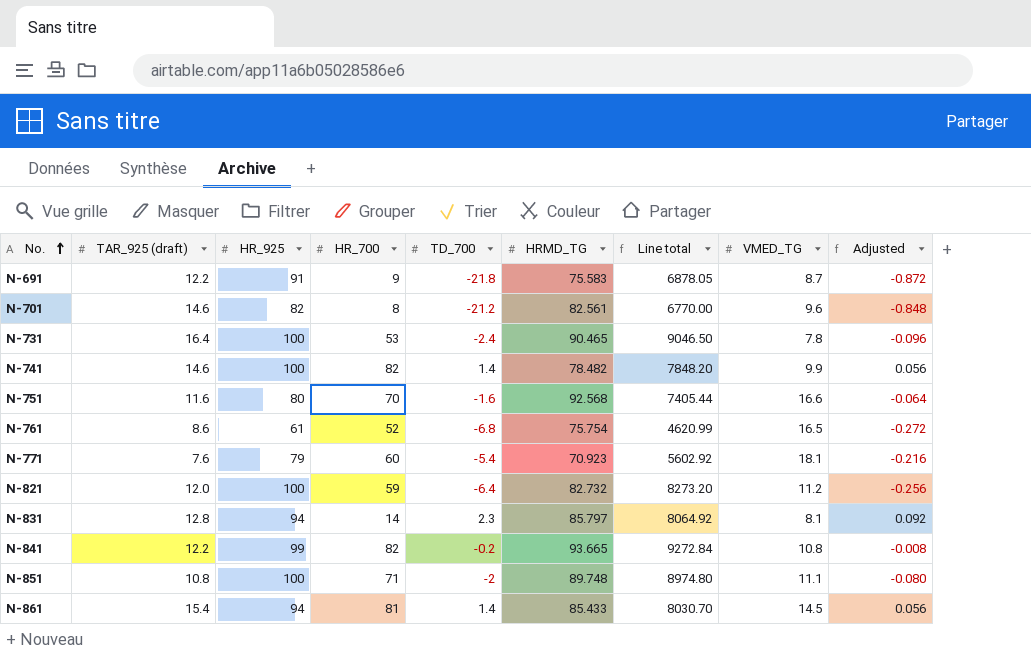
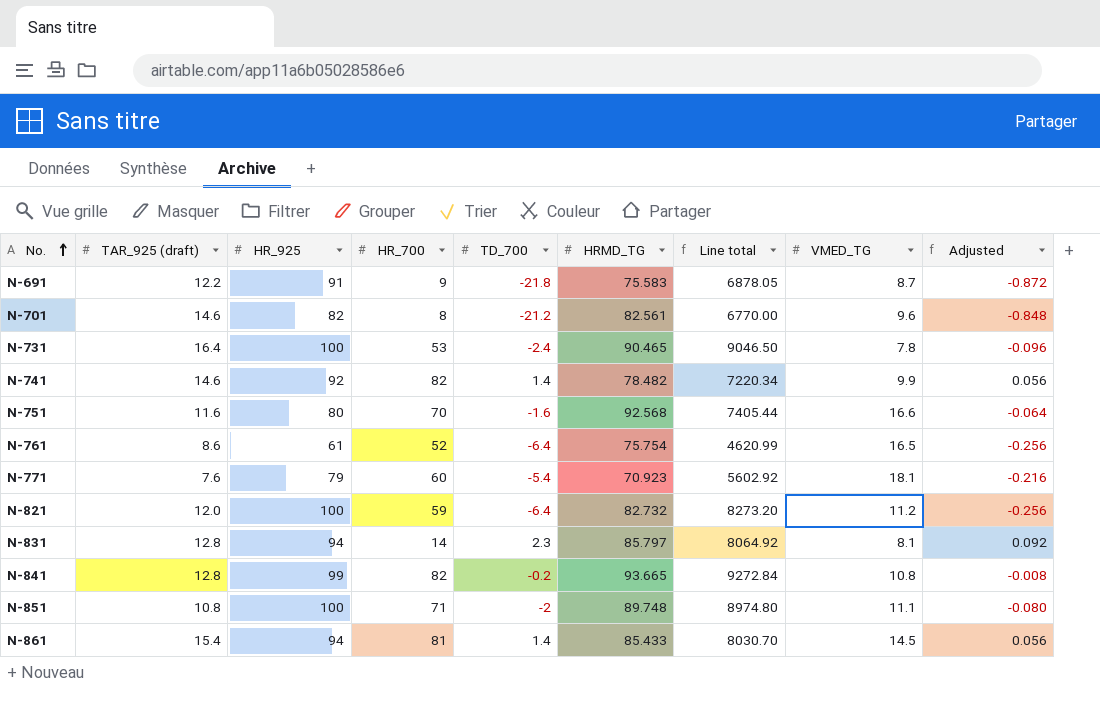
N-741 | HR_925: 100 -> 92
N-741 | Line total: 7848.20 -> 7220.34
N-761 | TD_700: -6.8 -> -6.4
N-761 | Adjusted: -0.272 -> -0.256
N-841 | TAR_925 (draft): 12.2 -> 12.8

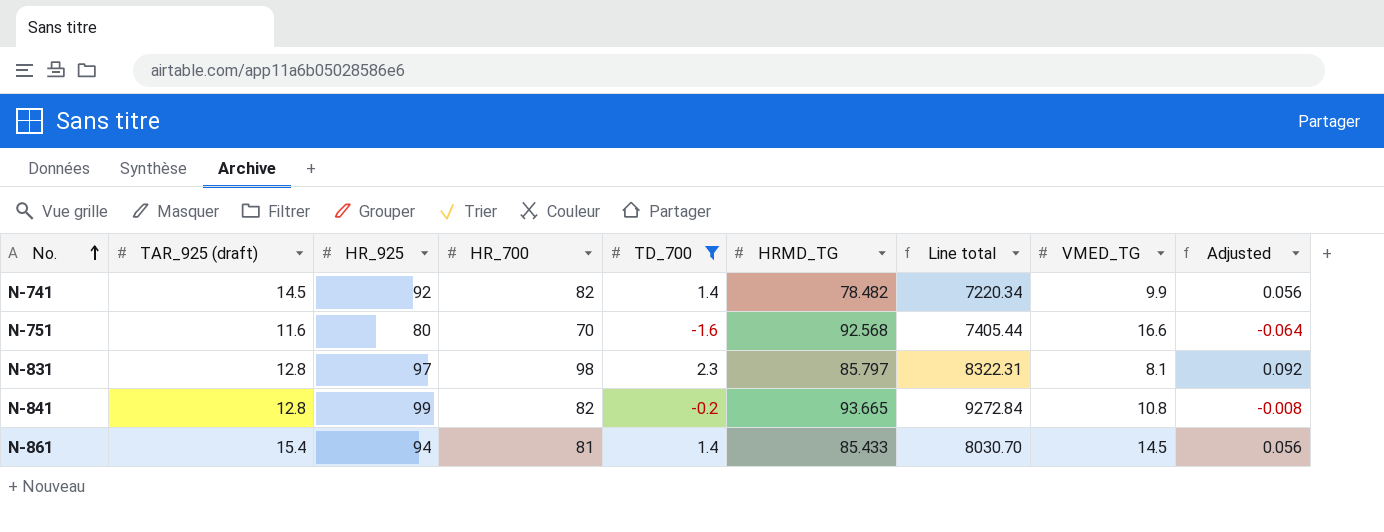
filter: none -> TD_700 >= -1.6
N-741 | TAR_925 (draft): 14.6 -> 14.5
N-831 | HR_925: 94 -> 97
N-831 | HR_700: 14 -> 98
N-831 | Line total: 8064.92 -> 8322.31

